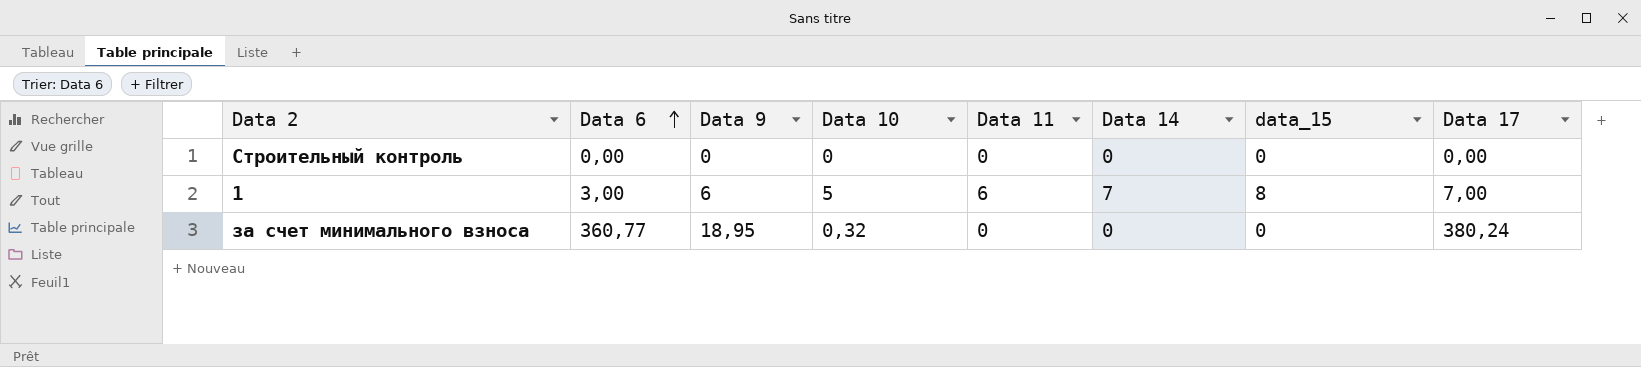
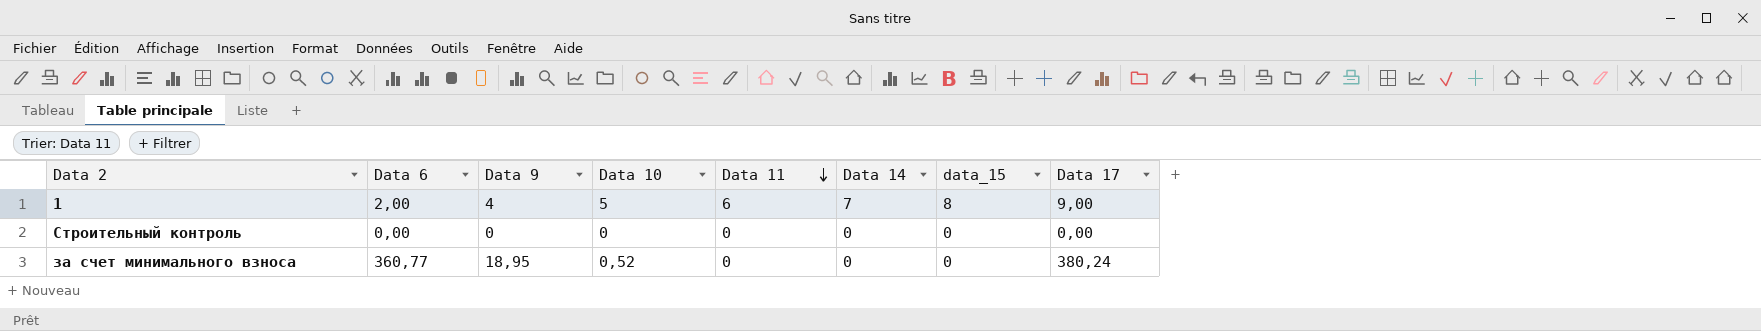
row order: Data 6 ascending -> Data 11 descending
1 | Data 6: 3,00 -> 2,00
1 | Data 9: 6 -> 4
1 | Data 17: 7,00 -> 9,00
за счет минимального взноса | Data 10: 0,32 -> 0,52

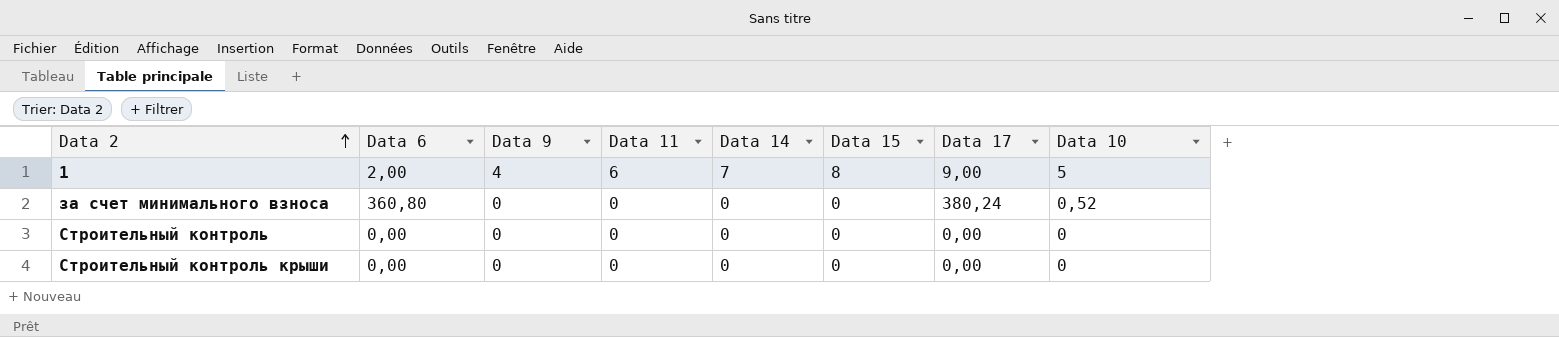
row order: Data 11 descending -> Data 2 ascending
column name: data_15 -> Data 15
column Data 10 | position: 4 -> 8
за счет минимального взноса | Data 6: 360,77 -> 360,80
за счет минимального взноса | Data 9: 18,95 -> 0
row Строительный контроль крыши: none -> 0,00 | 0 | 0 | 0 | 0 | 0,00 | 0

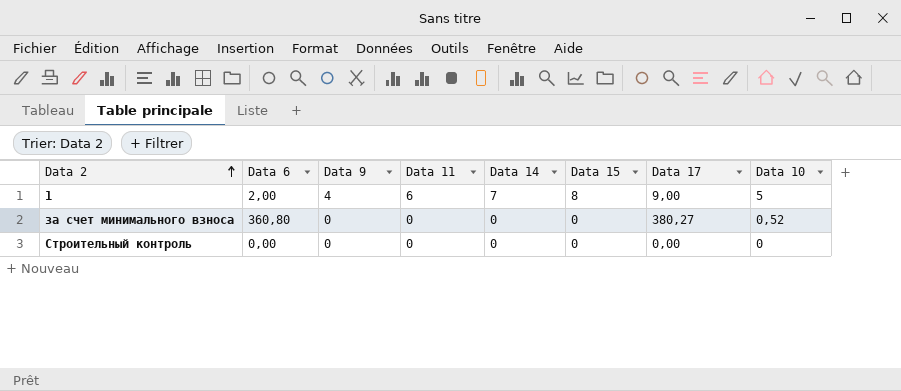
row Строительный контроль крыши: 0,00 | 0 | 0 | 0 | 0 | 0,00 | 0 -> none
за счет минимального взноса | Data 17: 380,24 -> 380,27

